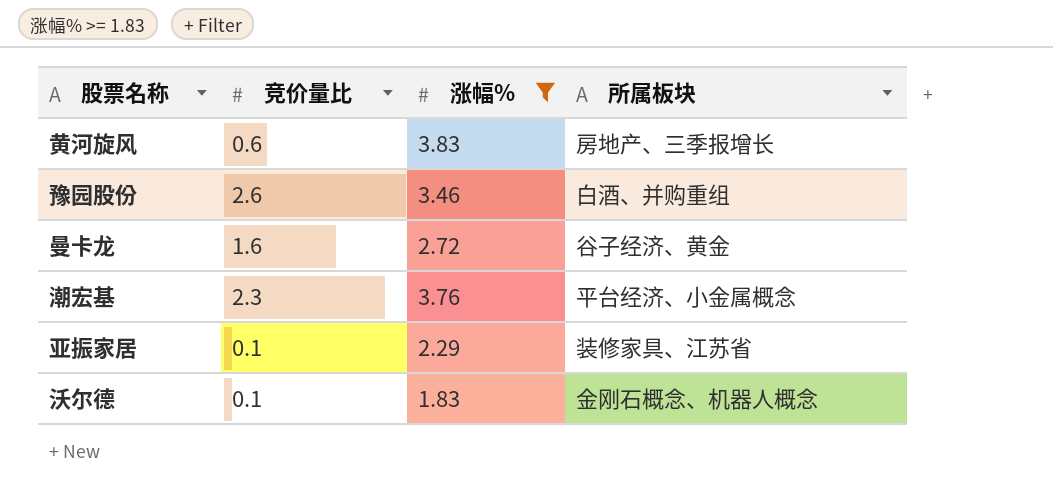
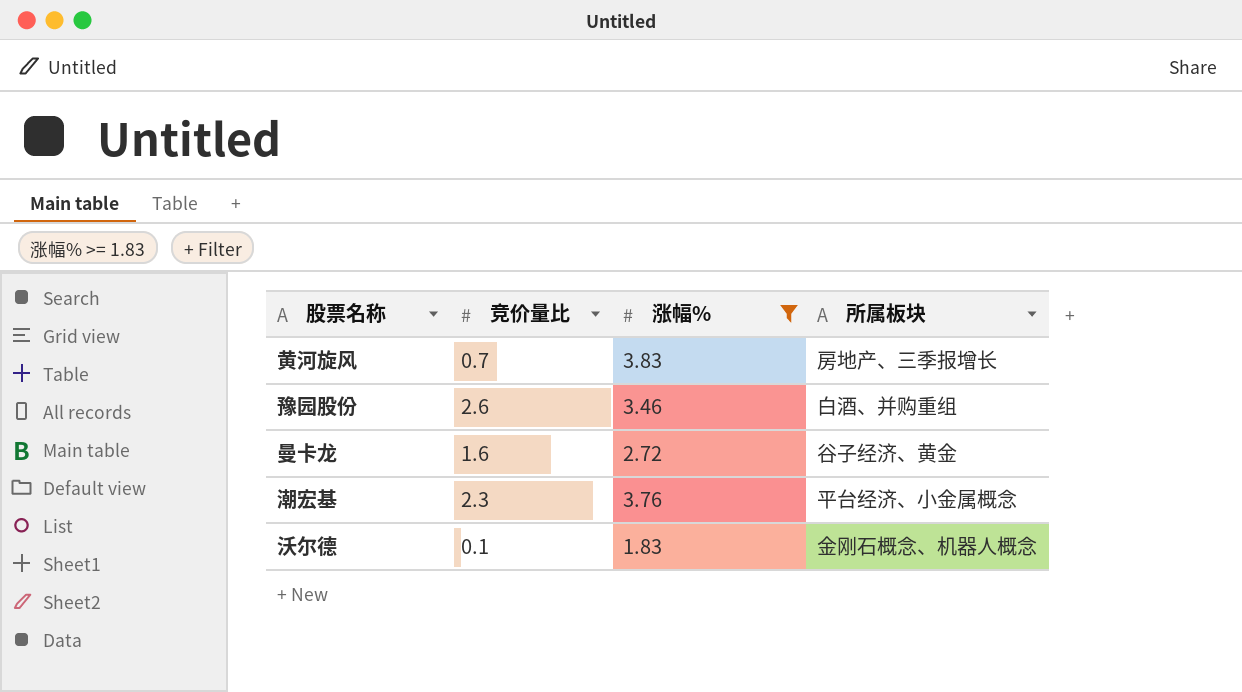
row 亚振家居: 0.1 | 2.29 | 装修家具、江苏省 -> none
黄河旋风 | 竞价量比: 0.6 -> 0.7

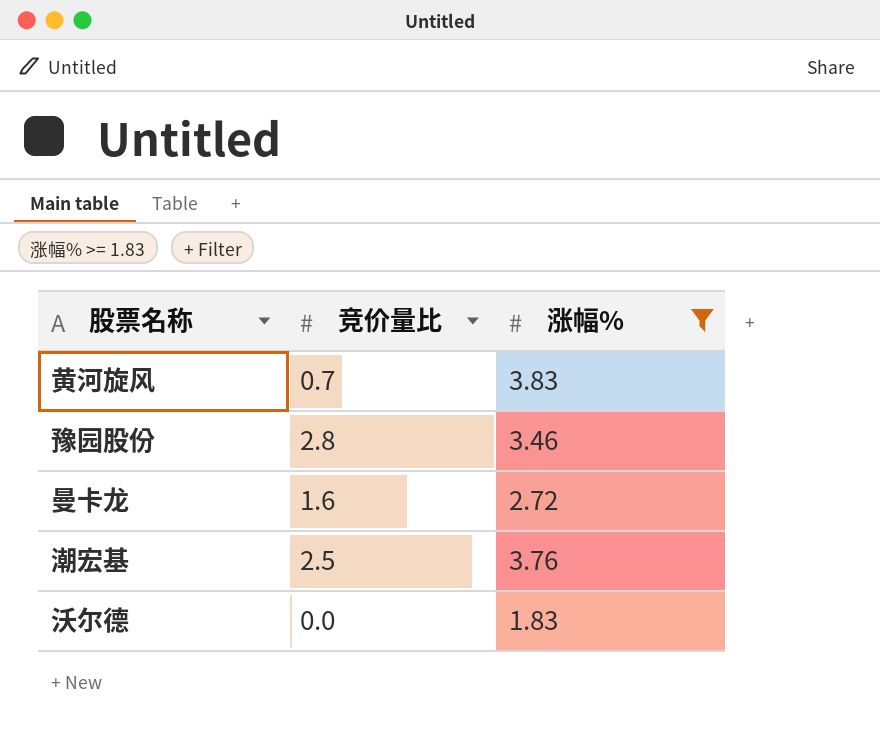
column 所属板块 | position: 4 -> none
豫园股份 | 竞价量比: 2.6 -> 2.8
潮宏基 | 竞价量比: 2.3 -> 2.5
沃尔德 | 竞价量比: 0.1 -> 0.0

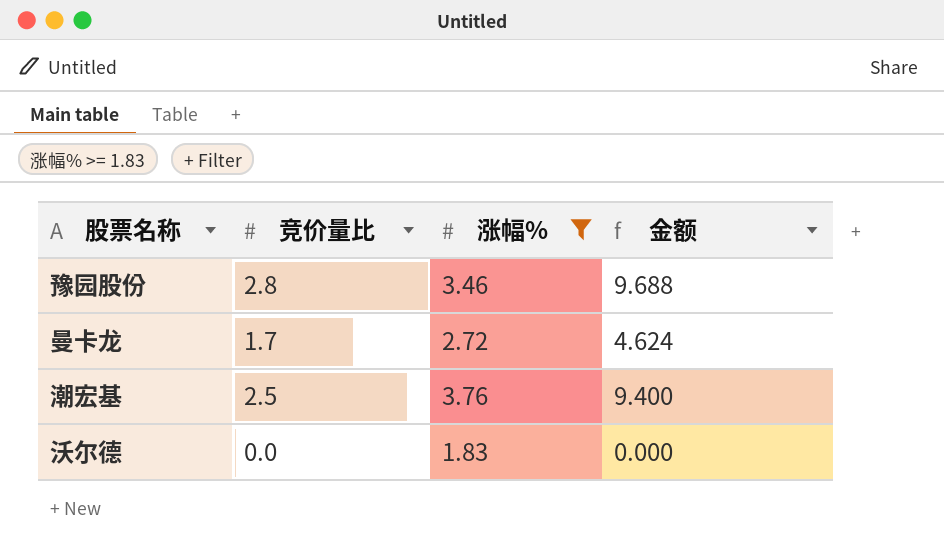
column 金额 | formula: none -> [竞价量比] * [涨幅%]
row 黄河旋风: 0.7 | 3.83 -> none
曼卡龙 | 竞价量比: 1.6 -> 1.7

